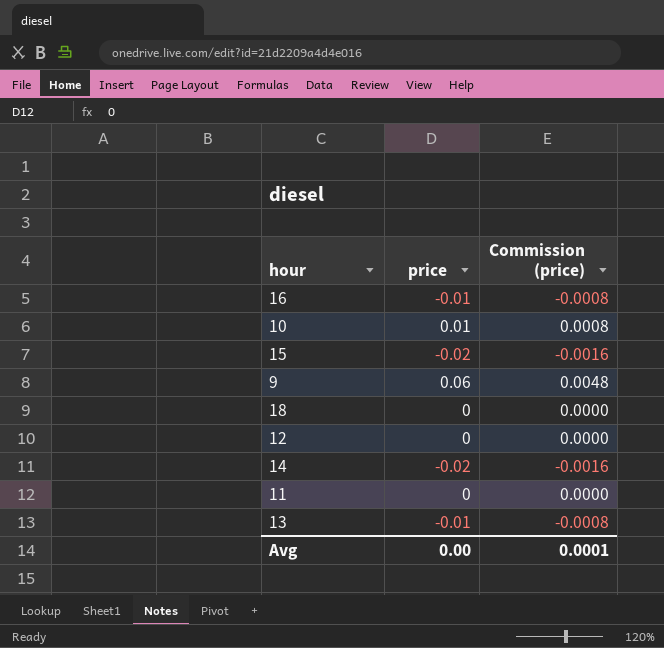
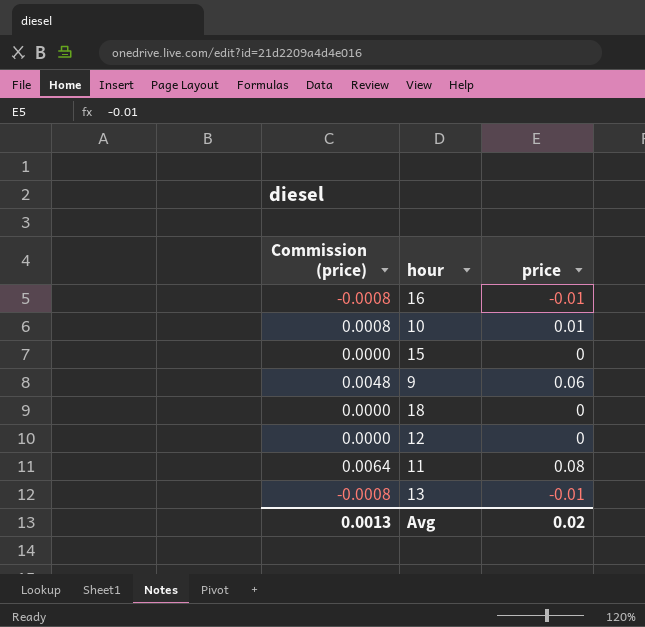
column Commission (price) | position: 3 -> 1
row 14: -0.02 | -0.0016 -> none
15 | Commission (price): -0.0016 -> 0.0000
15 | price: -0.02 -> 0
11 | Commission (price): 0.0000 -> 0.0064
11 | price: 0 -> 0.08
Avg | Commission (price): 0.0001 -> 0.0013
Avg | price: 0.00 -> 0.02

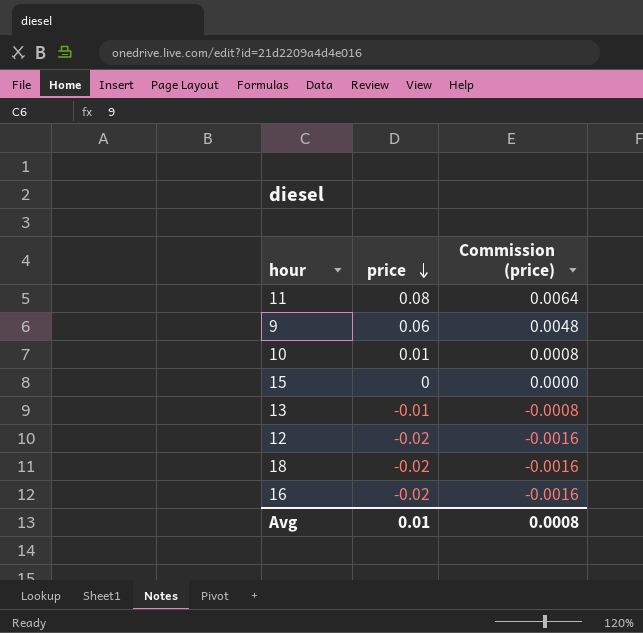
row order: none -> price descending
column Commission (price) | position: 1 -> 3
12 | price: 0 -> -0.02
12 | Commission (price): 0.0000 -> -0.0016
18 | price: 0 -> -0.02
18 | Commission (price): 0.0000 -> -0.0016
16 | price: -0.01 -> -0.02
16 | Commission (price): -0.0008 -> -0.0016
Avg | price: 0.02 -> 0.01
Avg | Commission (price): 0.0013 -> 0.0008

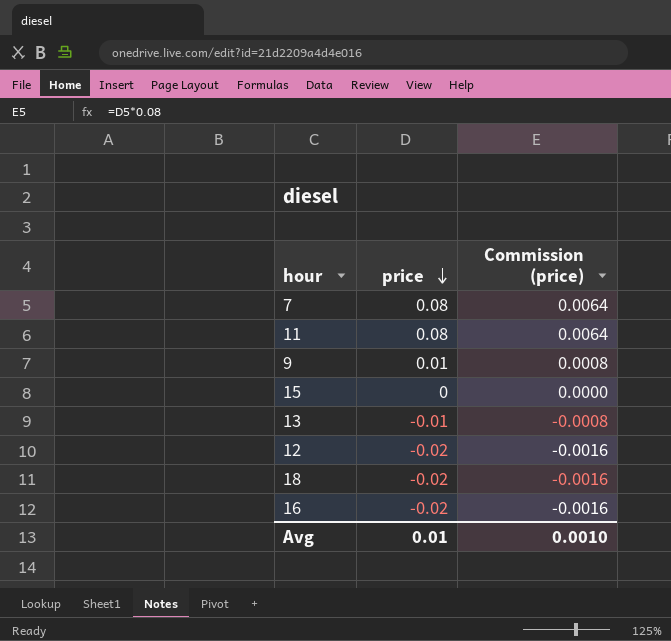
row 10: 0.01 | 0.0008 -> none
row 7: none -> 0.08 | 0.0064
9 | price: 0.06 -> 0.01
9 | Commission (price): 0.0048 -> 0.0008
Avg | Commission (price): 0.0008 -> 0.0010

